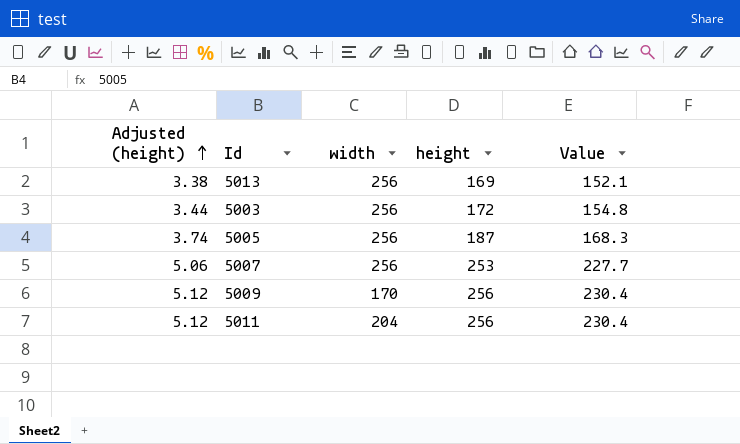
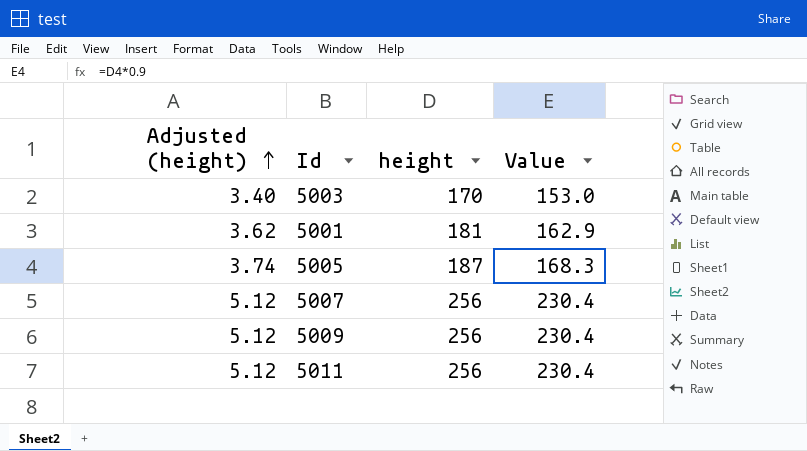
column width | position: 3 -> none
row 5013: 3.38 | 256 | 169 | 152.1 -> none
5003 | Adjusted (height): 3.44 -> 3.40
5003 | height: 172 -> 170
5003 | Value: 154.8 -> 153.0
row 5001: none -> 3.62 | 181 | 162.9
5007 | Adjusted (height): 5.06 -> 5.12
5007 | height: 253 -> 256
5007 | Value: 227.7 -> 230.4

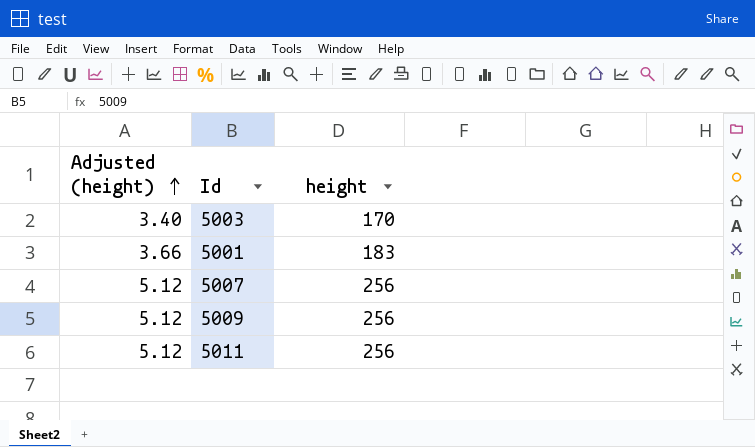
column Value | formula: [height] * 0.9 -> none
row 5005: 3.74 | 187 | 168.3 -> none
5001 | Adjusted (height): 3.62 -> 3.66
5001 | height: 181 -> 183

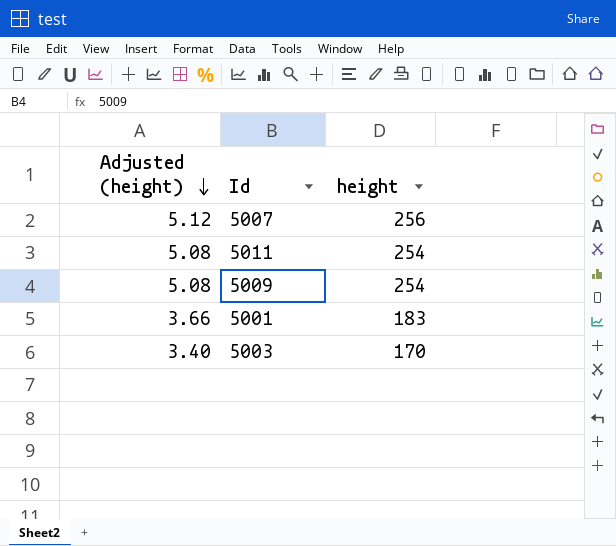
row order: Adjusted (height) ascending -> Adjusted (height) descending
5011 | Adjusted (height): 5.12 -> 5.08
5011 | height: 256 -> 254
5009 | Adjusted (height): 5.12 -> 5.08
5009 | height: 256 -> 254

